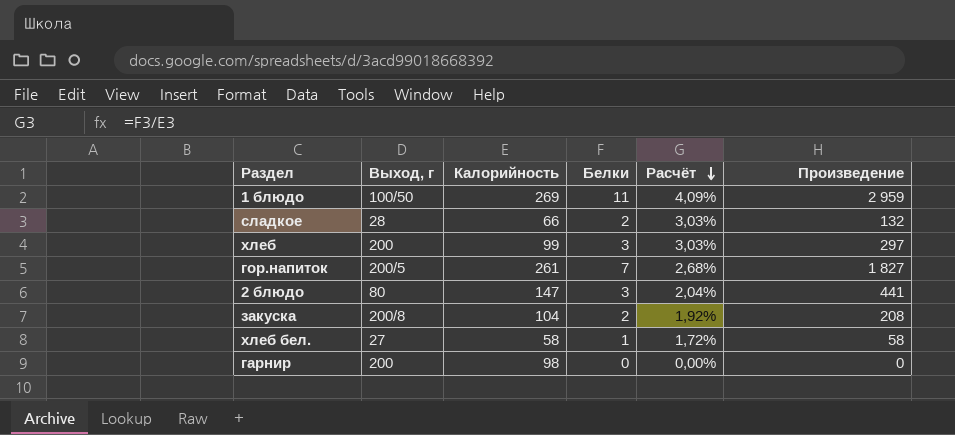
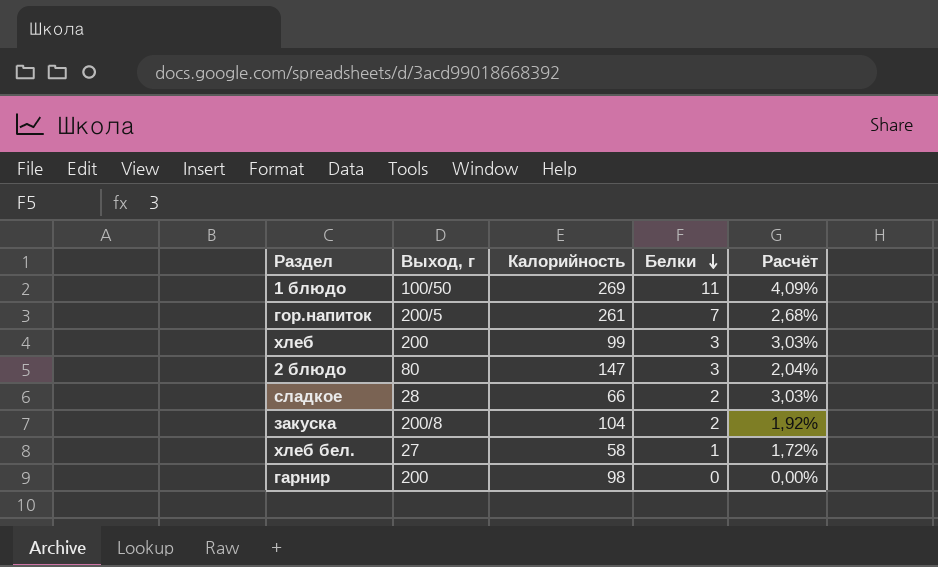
row order: Расчёт descending -> Белки descending
column Произведение | formula: [Калорийность] * [Белки] -> none

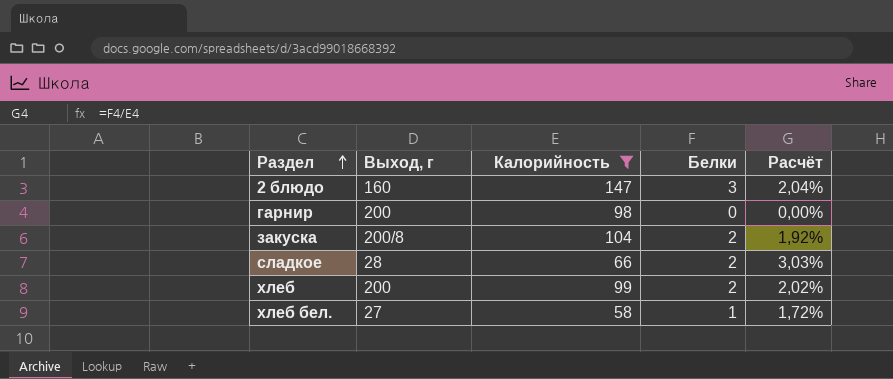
filter: none -> Калорийность <= 147
row order: Белки descending -> Раздел ascending
2 блюдо | Выход, г: 80 -> 160
хлеб | Белки: 3 -> 2
хлеб | Расчёт: 3,03% -> 2,02%

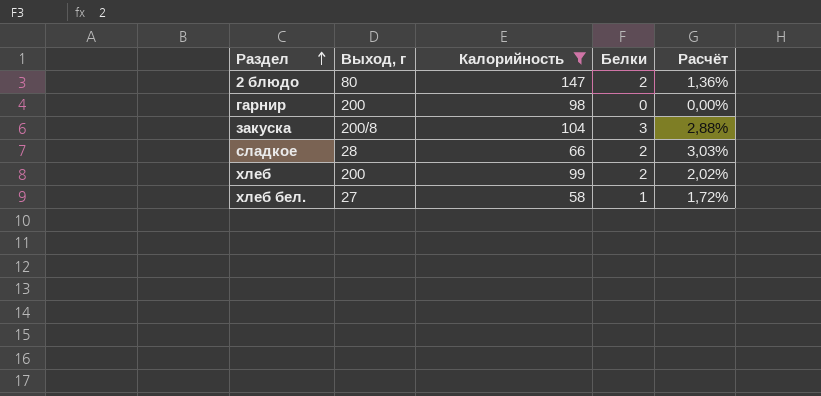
2 блюдо | Выход, г: 160 -> 80
2 блюдо | Белки: 3 -> 2
2 блюдо | Расчёт: 2,04% -> 1,36%
закуска | Белки: 2 -> 3
закуска | Расчёт: 1,92% -> 2,88%

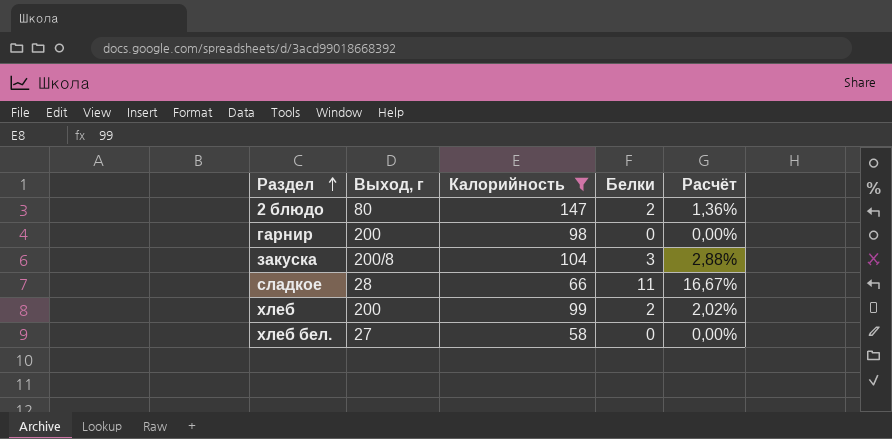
сладкое | Белки: 2 -> 11
сладкое | Расчёт: 3,03% -> 16,67%
хлеб бел. | Белки: 1 -> 0
хлеб бел. | Расчёт: 1,72% -> 0,00%

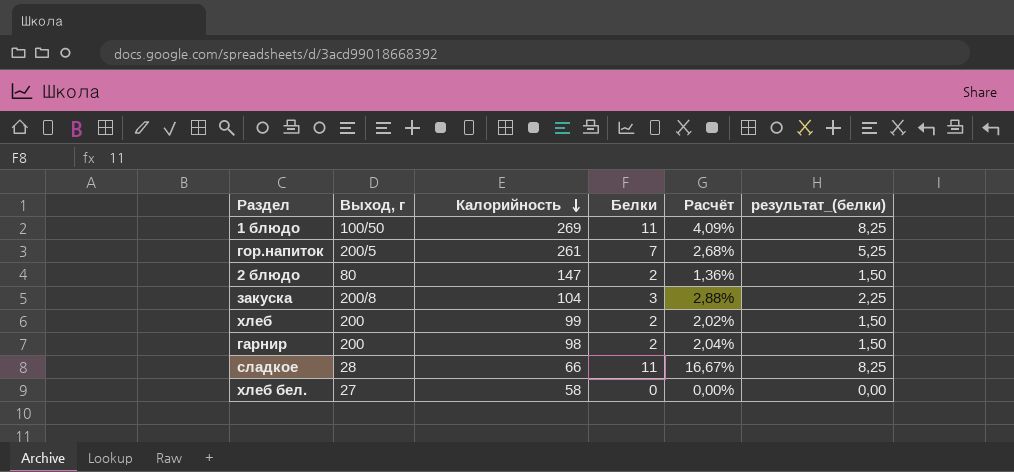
filter: Калорийность <= 147 -> none
row order: Раздел ascending -> Калорийность descending
column результат_(белки) | formula: none -> [Белки] * 0,75
гарнир | Белки: 0 -> 2
гарнир | Расчёт: 0,00% -> 2,04%

